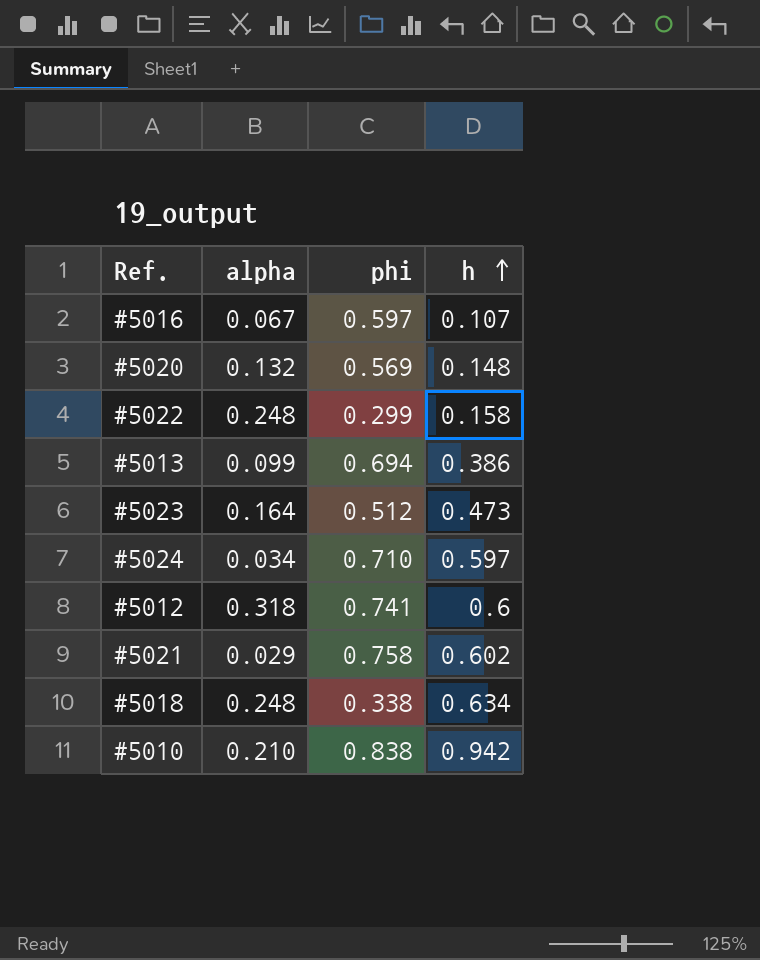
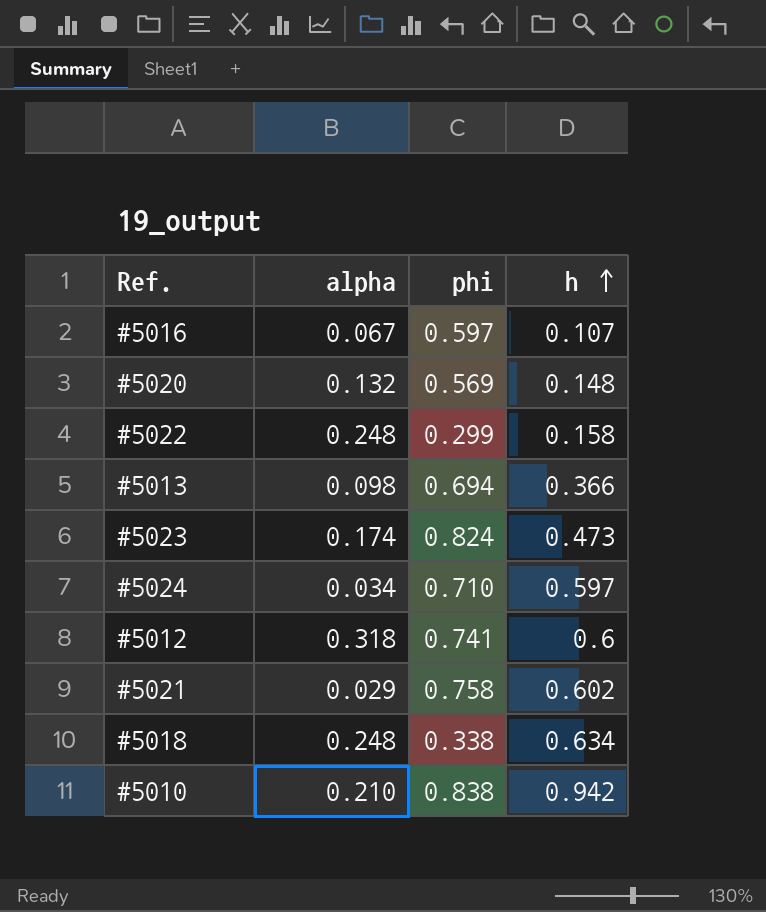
#5013 | alpha: 0.099 -> 0.098
#5013 | h: 0.386 -> 0.366
#5023 | alpha: 0.164 -> 0.174
#5023 | phi: 0.512 -> 0.824

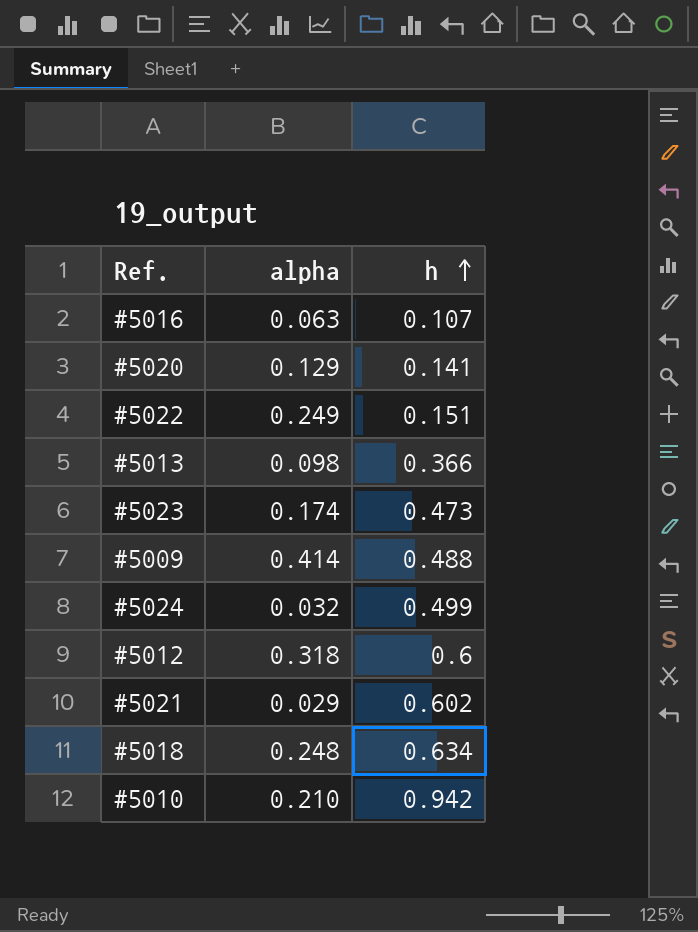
column phi | position: 3 -> none
#5016 | alpha: 0.067 -> 0.063
#5020 | alpha: 0.132 -> 0.129
#5020 | h: 0.148 -> 0.141
#5022 | alpha: 0.248 -> 0.249
#5022 | h: 0.158 -> 0.151
row #5009: none -> 0.414 | 0.488
#5024 | alpha: 0.034 -> 0.032
#5024 | h: 0.597 -> 0.499

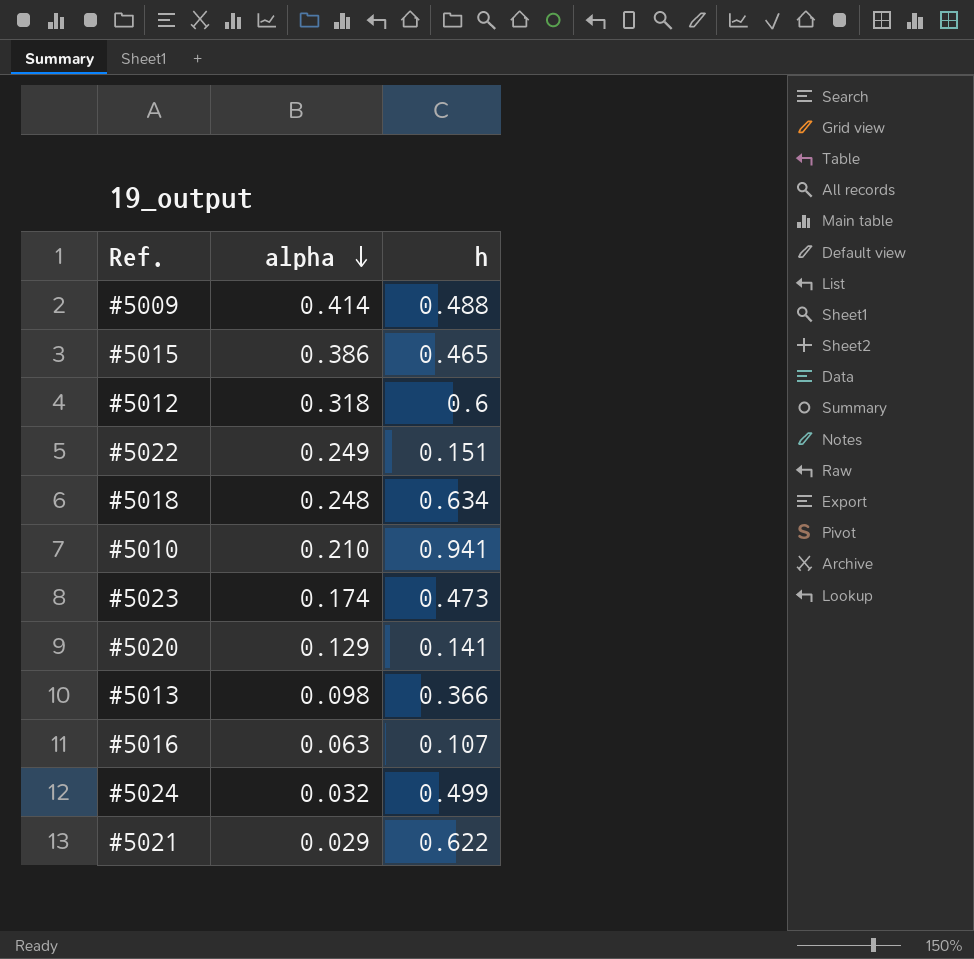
row order: h ascending -> alpha descending
row #5015: none -> 0.386 | 0.465
#5010 | h: 0.942 -> 0.941
#5021 | h: 0.602 -> 0.622

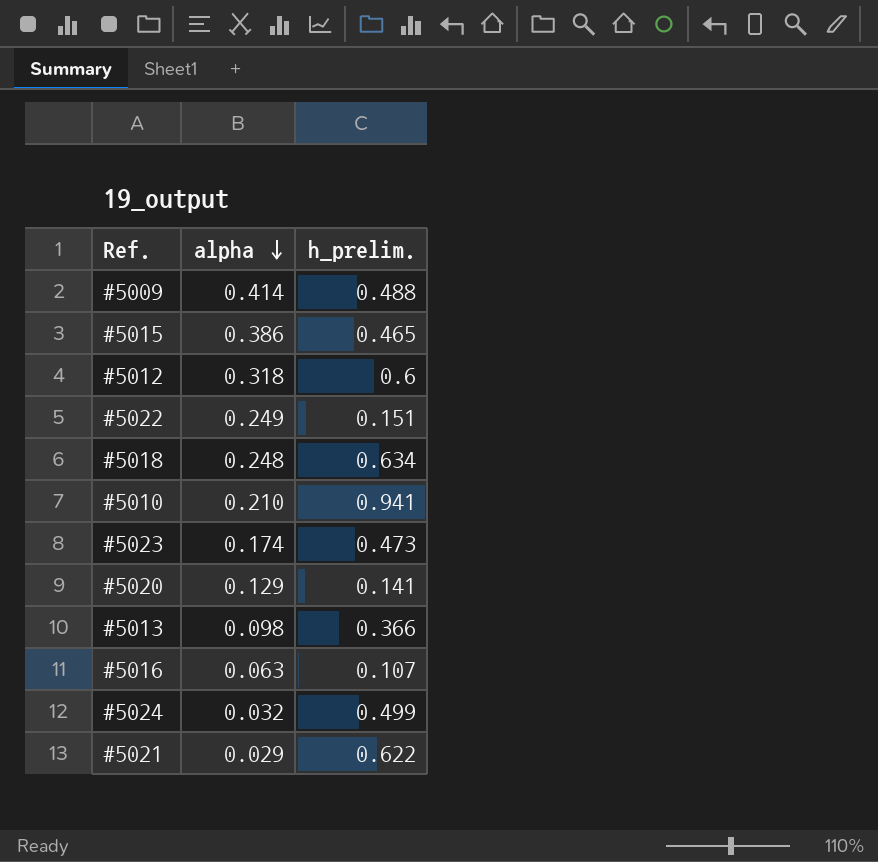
column name: h -> h_prelim.

